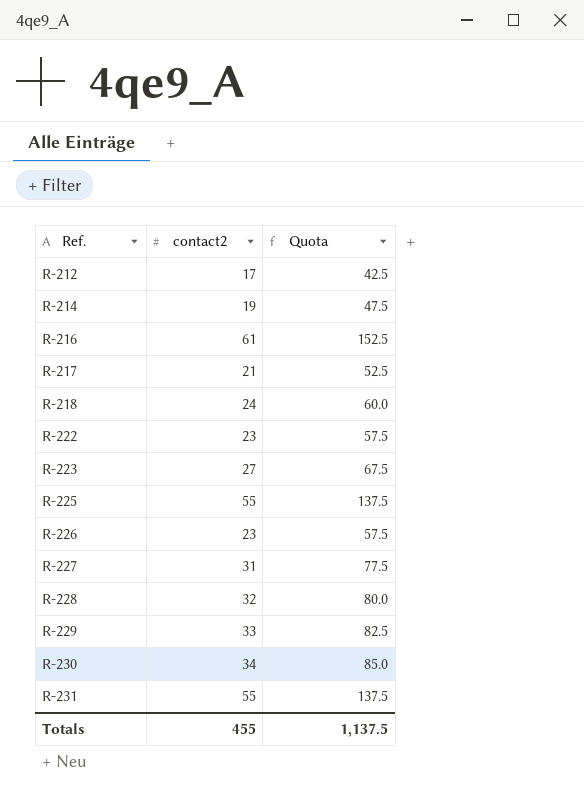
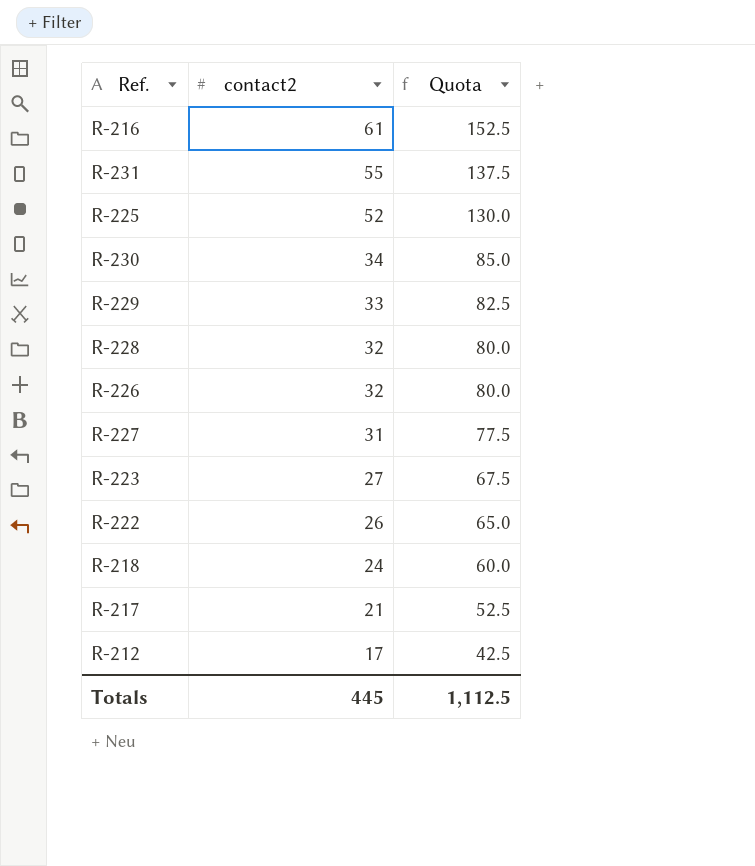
row order: Ref. ascending -> contact2 descending
row R-214: 19 | 47.5 -> none
R-225 | contact2: 55 -> 52
R-225 | Quota: 137.5 -> 130.0
R-226 | contact2: 23 -> 32
R-226 | Quota: 57.5 -> 80.0
R-222 | contact2: 23 -> 26
R-222 | Quota: 57.5 -> 65.0
Totals | contact2: 455 -> 445
Totals | Quota: 1,137.5 -> 1,112.5

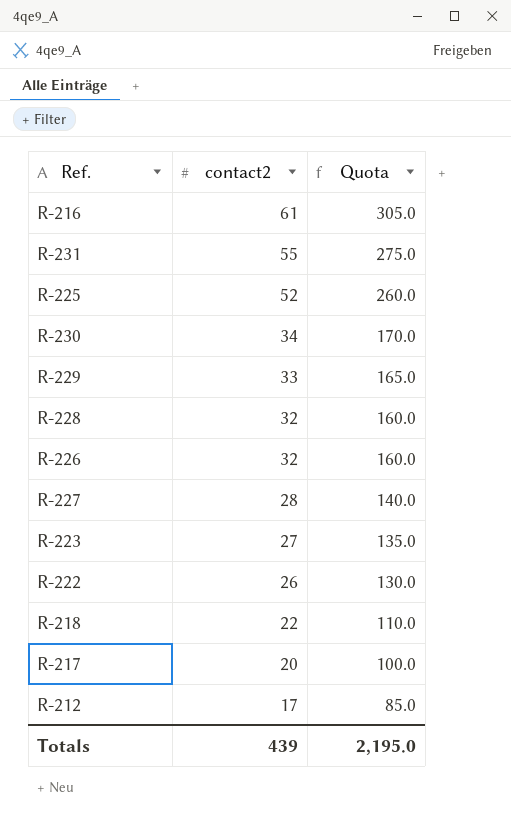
column Quota | formula: [contact2] * 2.5 -> [contact2] * 5
R-227 | contact2: 31 -> 28
R-218 | contact2: 24 -> 22
R-217 | contact2: 21 -> 20
Totals | contact2: 445 -> 439
Totals | Quota: 1,112.5 -> 2,195.0

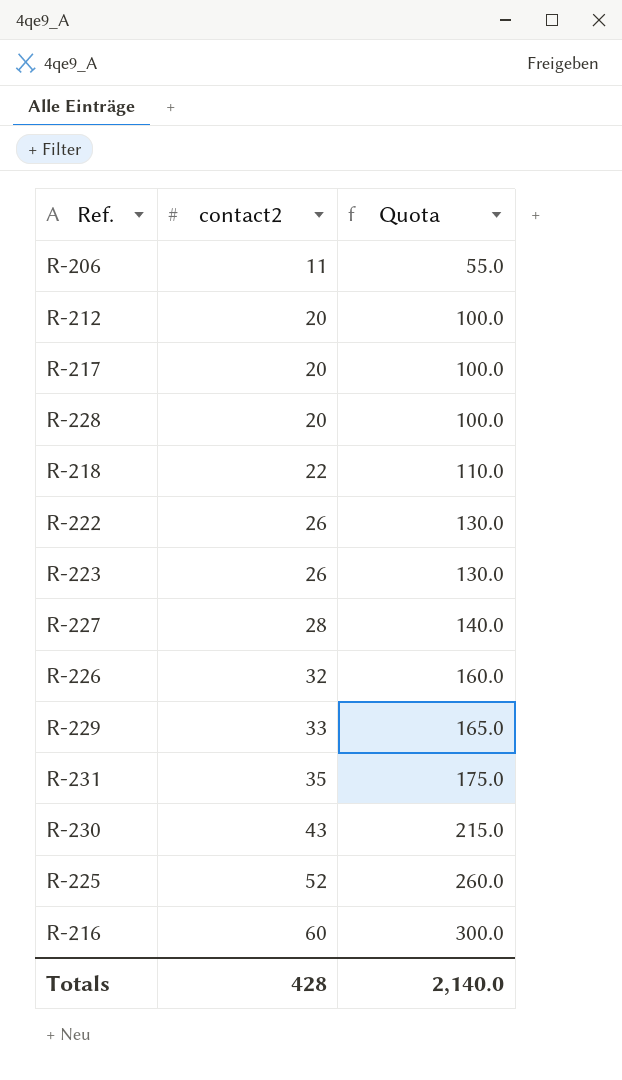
row order: contact2 descending -> contact2 ascending
row R-206: none -> 11 | 55.0
R-212 | contact2: 17 -> 20
R-212 | Quota: 85.0 -> 100.0
R-228 | contact2: 32 -> 20
R-228 | Quota: 160.0 -> 100.0
R-223 | contact2: 27 -> 26
R-223 | Quota: 135.0 -> 130.0
R-231 | contact2: 55 -> 35
R-231 | Quota: 275.0 -> 175.0
R-230 | contact2: 34 -> 43
R-230 | Quota: 170.0 -> 215.0
R-216 | contact2: 61 -> 60
R-216 | Quota: 305.0 -> 300.0
Totals | contact2: 439 -> 428
Totals | Quota: 2,195.0 -> 2,140.0

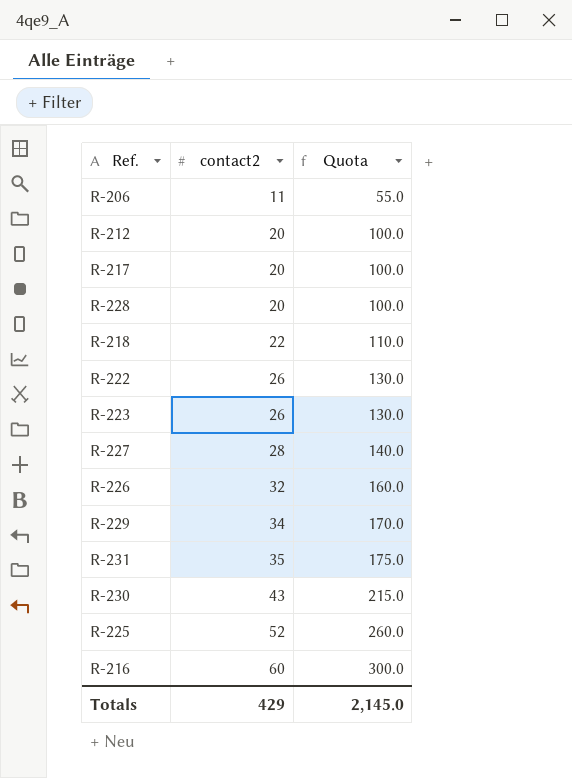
R-229 | contact2: 33 -> 34
R-229 | Quota: 165.0 -> 170.0
Totals | contact2: 428 -> 429
Totals | Quota: 2,140.0 -> 2,145.0

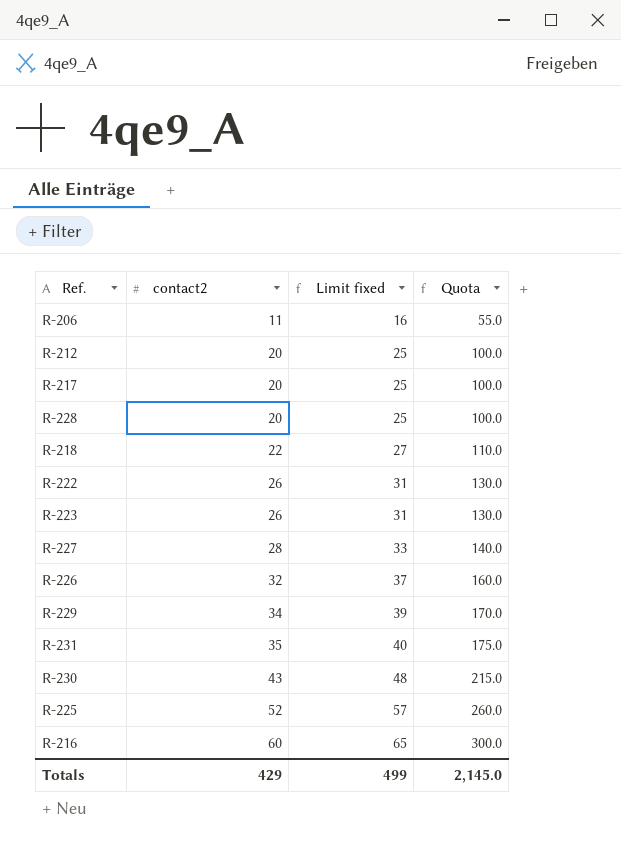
column Limit fixed | formula: none -> [contact2] + 5

